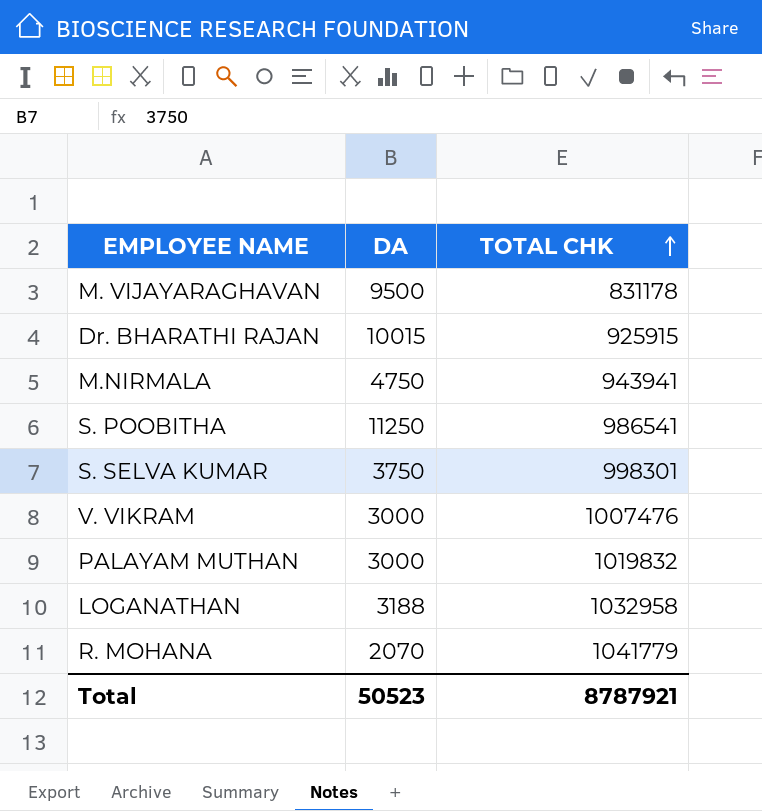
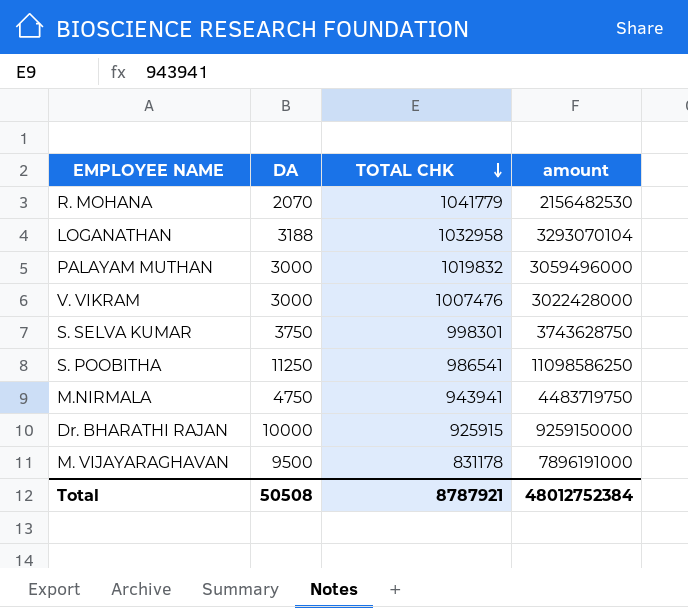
row order: TOTAL CHK ascending -> TOTAL CHK descending
column amount | formula: none -> [DA] * [TOTAL CHK]
Dr. BHARATHI RAJAN | DA: 10015 -> 10000
Total | DA: 50523 -> 50508

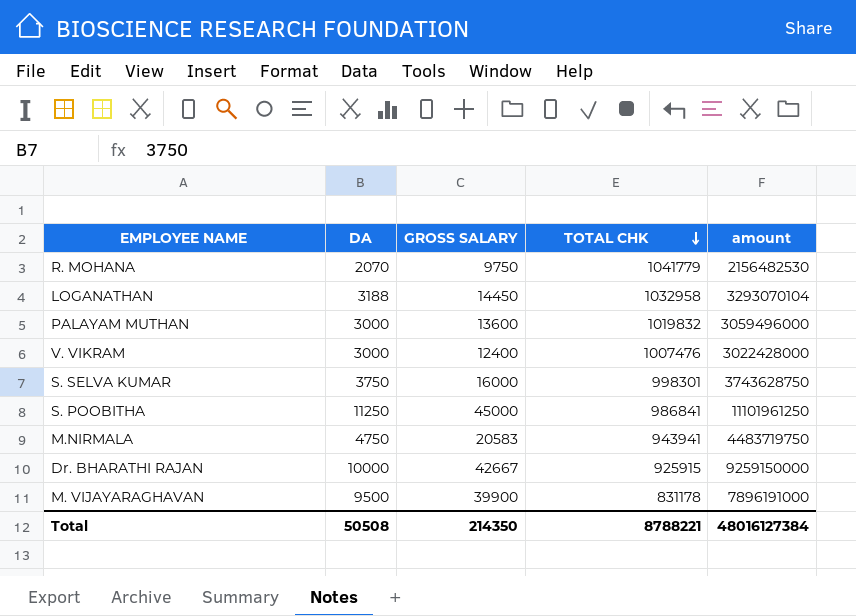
column GROSS SALARY | position: none -> 3
S. POOBITHA | TOTAL CHK: 986541 -> 986841
S. POOBITHA | amount: 11098586250 -> 11101961250
Total | TOTAL CHK: 8787921 -> 8788221
Total | amount: 48012752384 -> 48016127384

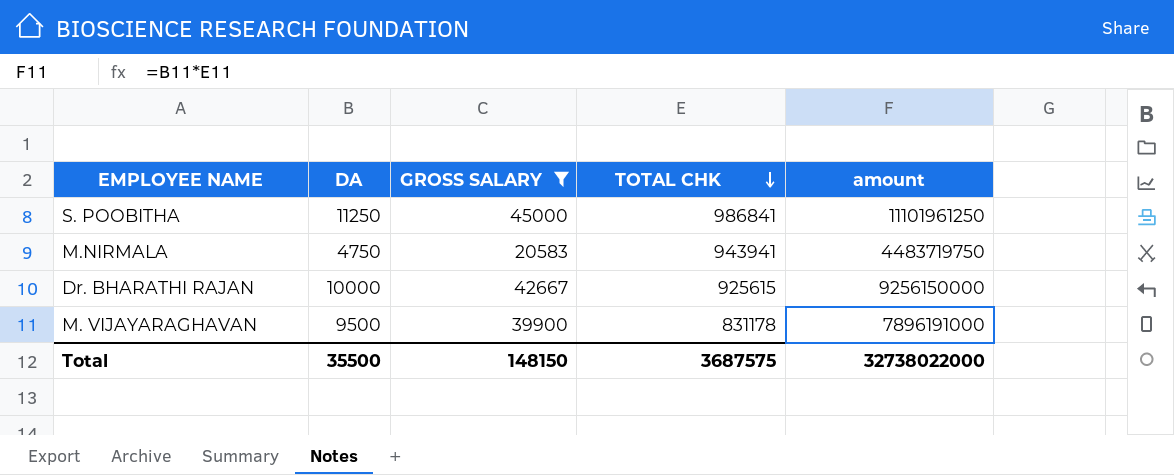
filter: none -> GROSS SALARY >= 20583
Dr. BHARATHI RAJAN | TOTAL CHK: 925915 -> 925615
Dr. BHARATHI RAJAN | amount: 9259150000 -> 9256150000
Total | DA: 50508 -> 35500
Total | GROSS SALARY: 214350 -> 148150
Total | TOTAL CHK: 8788221 -> 3687575
Total | amount: 48016127384 -> 32738022000

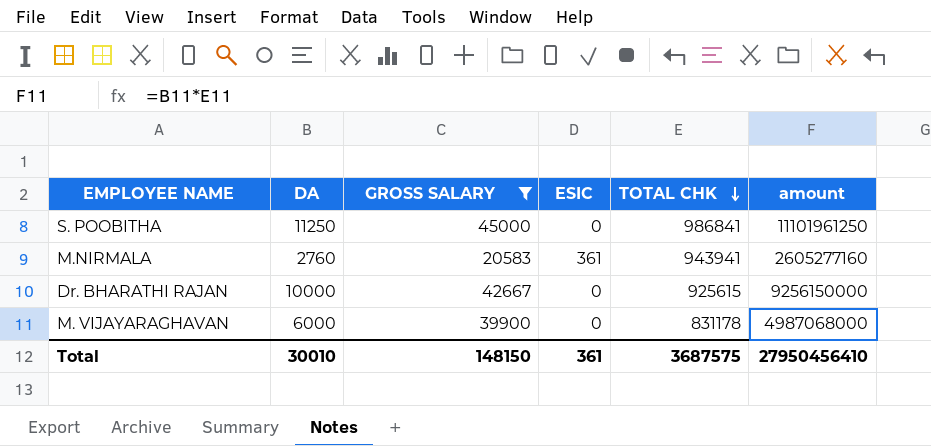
column ESIC | position: none -> 4
M.NIRMALA | DA: 4750 -> 2760
M.NIRMALA | amount: 4483719750 -> 2605277160
M. VIJAYARAGHAVAN | DA: 9500 -> 6000
M. VIJAYARAGHAVAN | amount: 7896191000 -> 4987068000
Total | DA: 35500 -> 30010
Total | amount: 32738022000 -> 27950456410

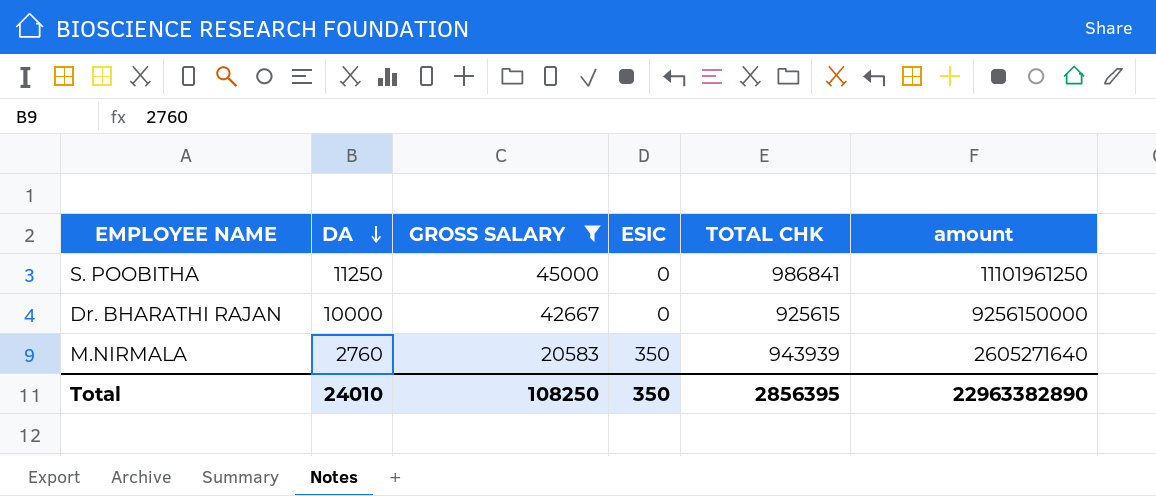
row order: TOTAL CHK descending -> DA descending
row M. VIJAYARAGHAVAN: 6000 | 39900 | 0 | 831178 | 4987068000 -> none
M.NIRMALA | ESIC: 361 -> 350
M.NIRMALA | TOTAL CHK: 943941 -> 943939
M.NIRMALA | amount: 2605277160 -> 2605271640
Total | DA: 30010 -> 24010
Total | GROSS SALARY: 148150 -> 108250
Total | ESIC: 361 -> 350
Total | TOTAL CHK: 3687575 -> 2856395
Total | amount: 27950456410 -> 22963382890

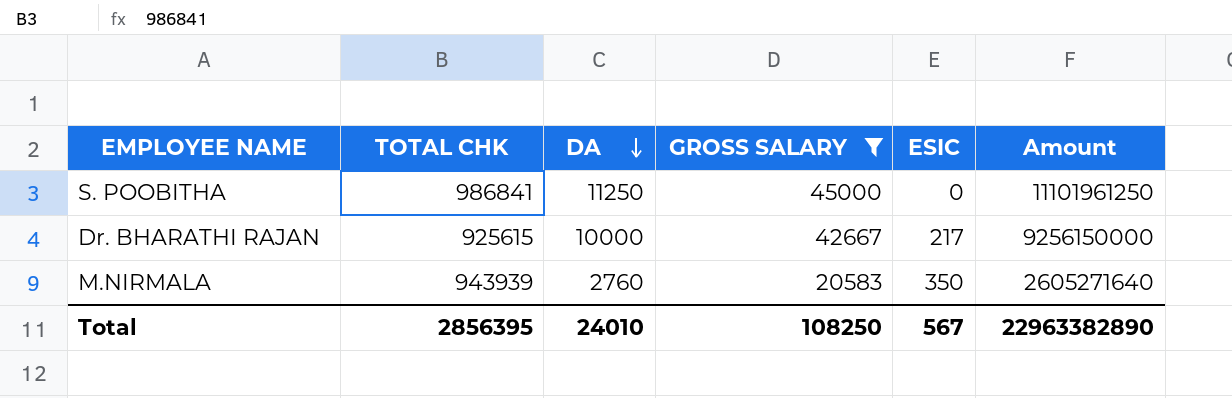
column TOTAL CHK | position: 5 -> 2
column name: amount -> Amount
Dr. BHARATHI RAJAN | ESIC: 0 -> 217
Total | ESIC: 350 -> 567

